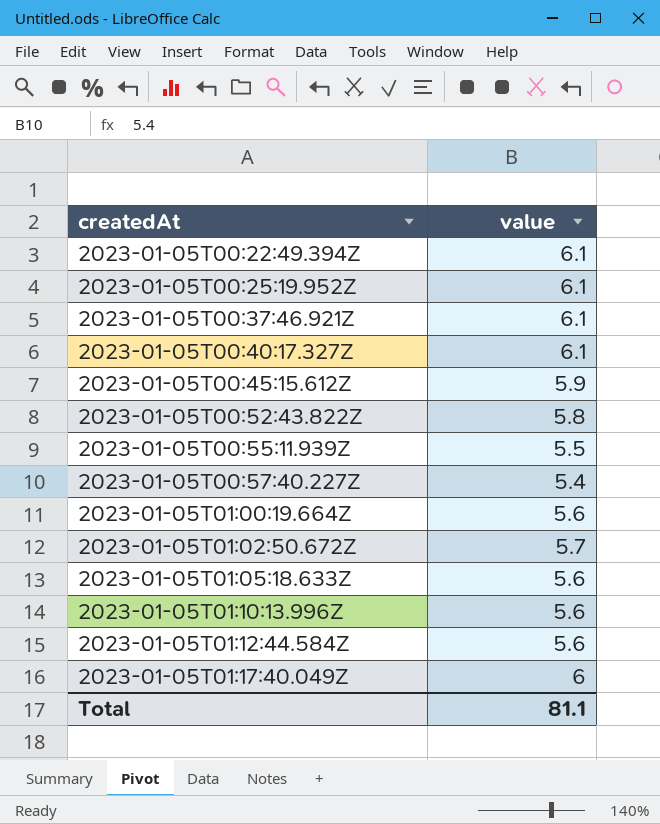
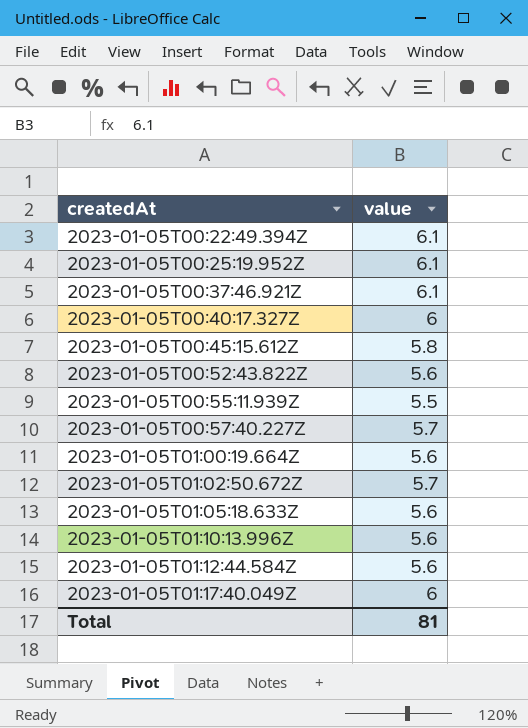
2023-01-05T00:40:17.327Z | value: 6.1 -> 6
2023-01-05T00:45:15.612Z | value: 5.9 -> 5.8
2023-01-05T00:52:43.822Z | value: 5.8 -> 5.6
2023-01-05T00:57:40.227Z | value: 5.4 -> 5.7
Total | value: 81.1 -> 81

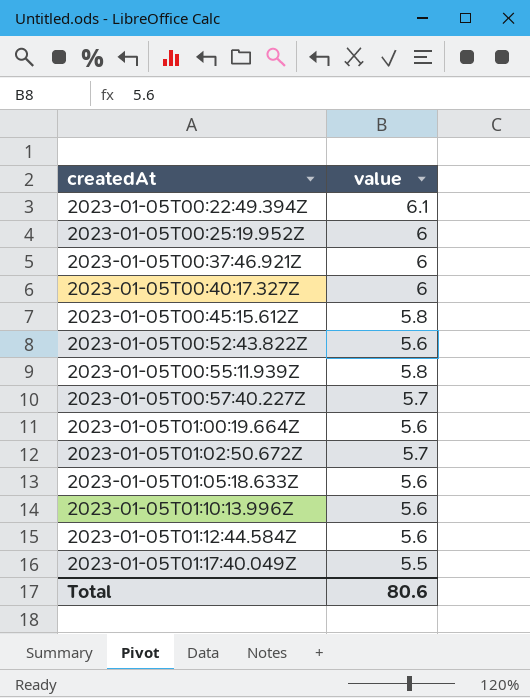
2023-01-05T00:25:19.952Z | value: 6.1 -> 6
2023-01-05T00:37:46.921Z | value: 6.1 -> 6
2023-01-05T00:55:11.939Z | value: 5.5 -> 5.8
2023-01-05T01:17:40.049Z | value: 6 -> 5.5
Total | value: 81 -> 80.6

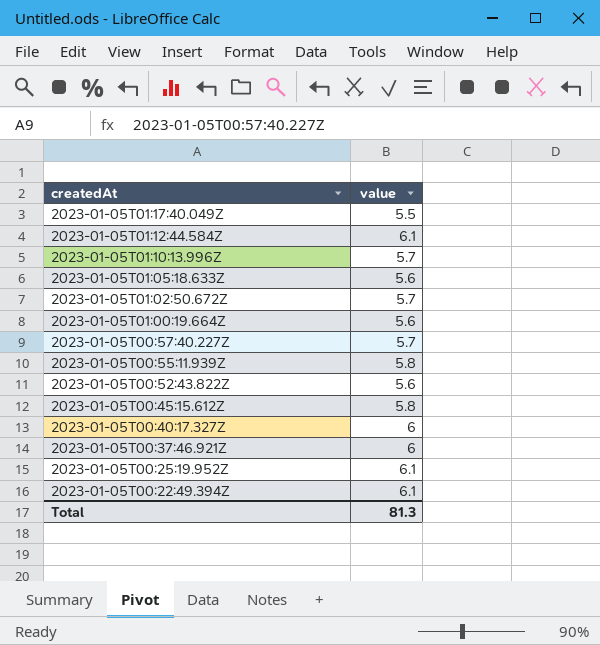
row order: createdAt ascending -> createdAt descending
2023-01-05T01:12:44.584Z | value: 5.6 -> 6.1
2023-01-05T01:10:13.996Z | value: 5.6 -> 5.7
2023-01-05T00:25:19.952Z | value: 6 -> 6.1
Total | value: 80.6 -> 81.3

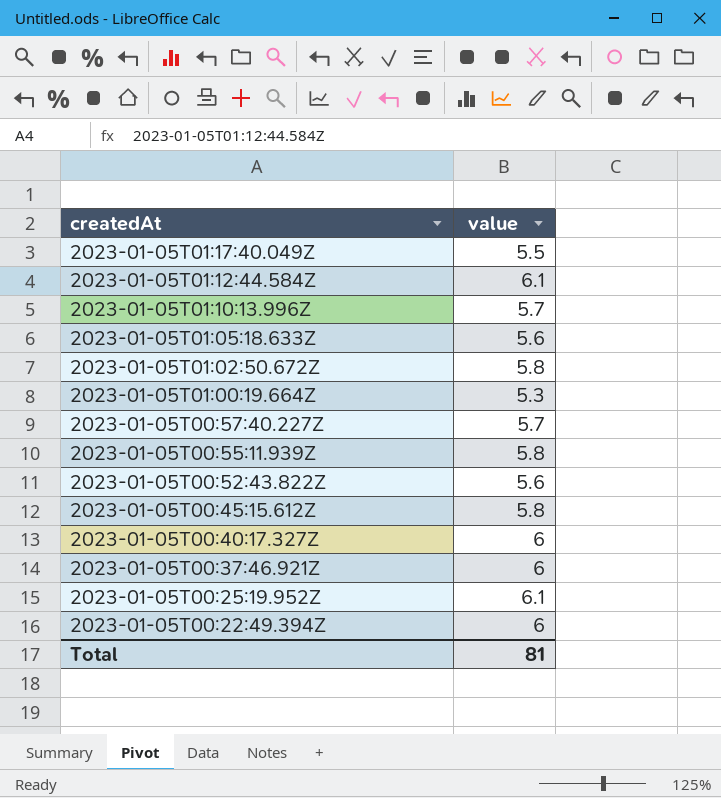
2023-01-05T01:02:50.672Z | value: 5.7 -> 5.8
2023-01-05T01:00:19.664Z | value: 5.6 -> 5.3
2023-01-05T00:22:49.394Z | value: 6.1 -> 6
Total | value: 81.3 -> 81

